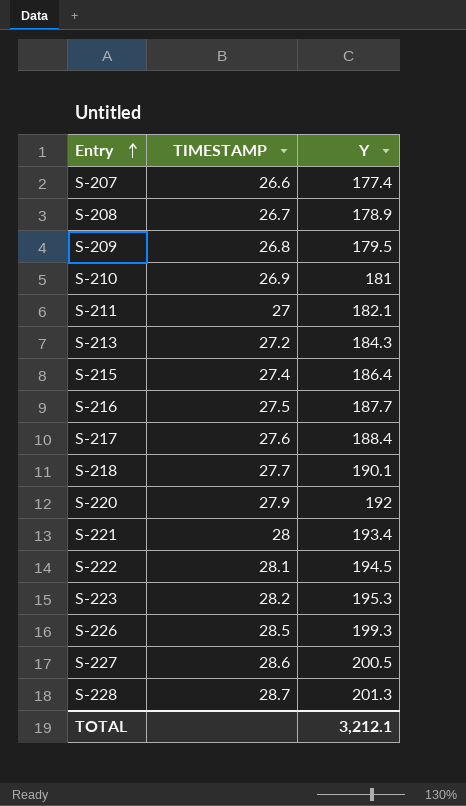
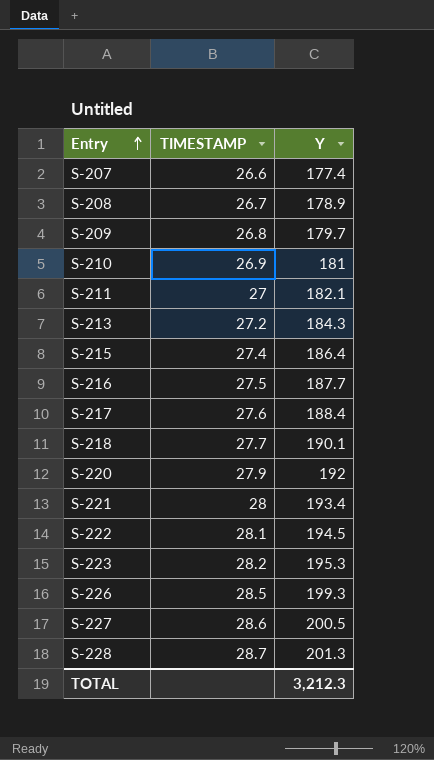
S-209 | Y: 179.5 -> 179.7
TOTAL | Y: 3,212.1 -> 3,212.3

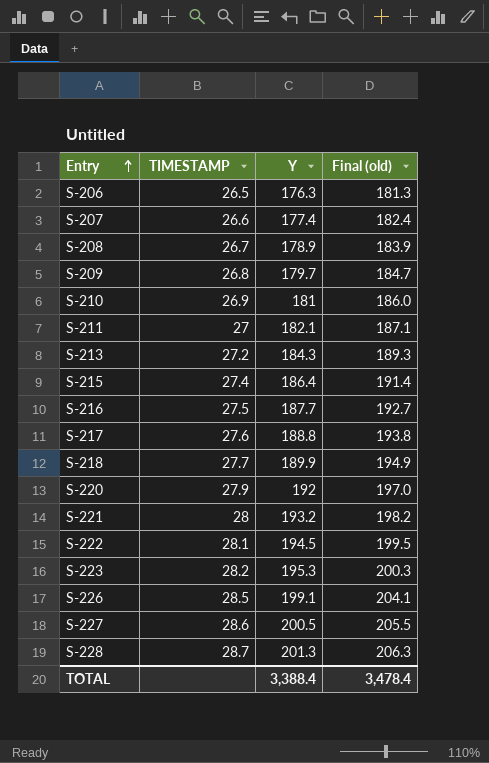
column Final (old) | formula: none -> [Y] + 5
row S-206: none -> 26.5 | 176.3 | 181.3
S-217 | Y: 188.4 -> 188.8
S-218 | Y: 190.1 -> 189.9
S-221 | Y: 193.4 -> 193.2
S-226 | Y: 199.3 -> 199.1
TOTAL | Y: 3,212.3 -> 3,388.4

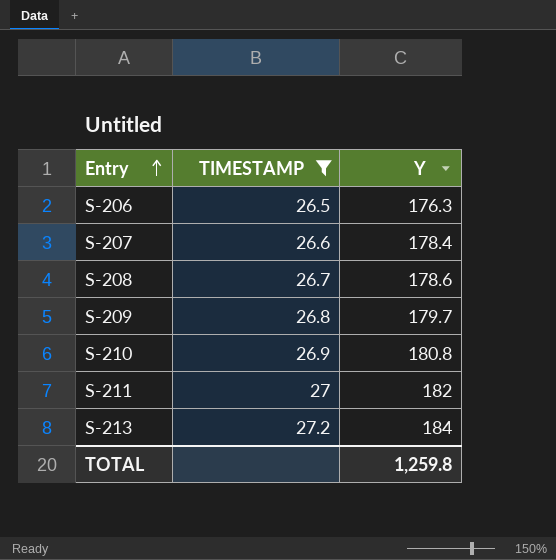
filter: none -> TIMESTAMP <= 27.2
column Final (old) | formula: [Y] + 5 -> none
S-207 | Y: 177.4 -> 178.4
S-208 | Y: 178.9 -> 178.6
S-210 | Y: 181 -> 180.8
S-211 | Y: 182.1 -> 182
S-213 | Y: 184.3 -> 184
TOTAL | Y: 3,388.4 -> 1,259.8

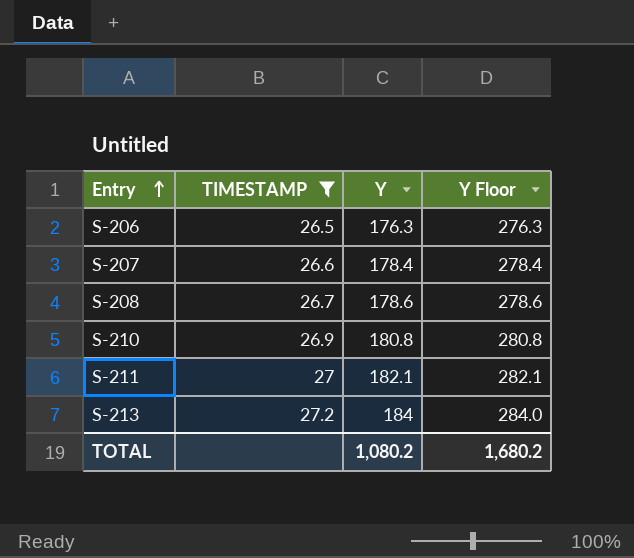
column Y Floor | formula: none -> [Y] + 100
row S-209: 26.8 | 179.7 -> none
S-211 | Y: 182 -> 182.1
TOTAL | Y: 1,259.8 -> 1,080.2

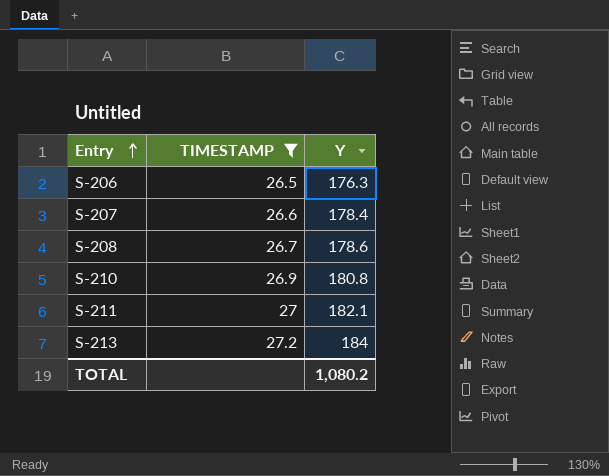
column Y Floor | formula: [Y] + 100 -> none

